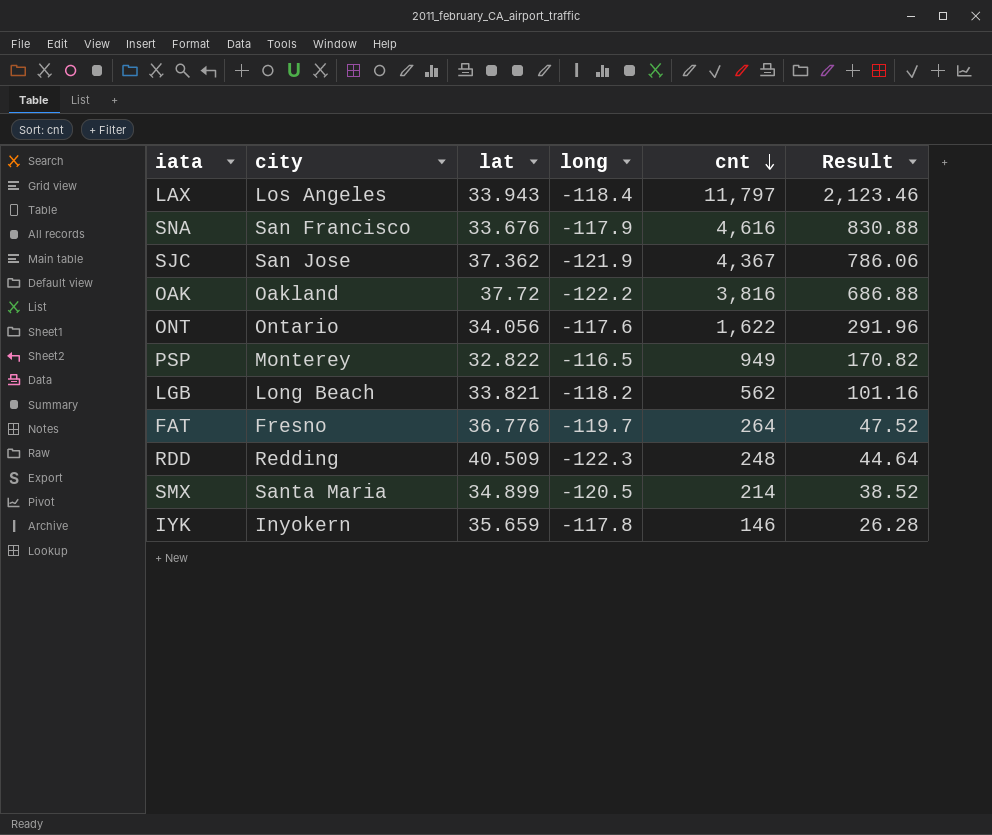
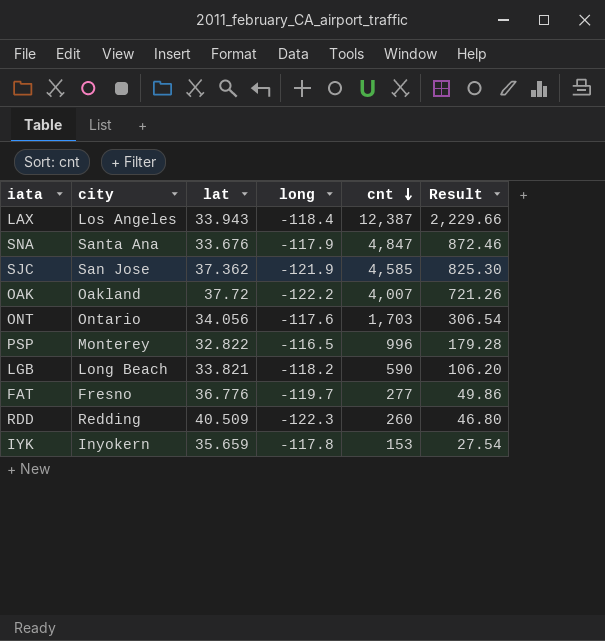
row SMX: Santa Maria | 34.899 | -120.5 | 214 | 38.52 -> none
LAX | cnt: 11,797 -> 12,387
LAX | Result: 2,123.46 -> 2,229.66
SNA | city: San Francisco -> Santa Ana
SNA | cnt: 4,616 -> 4,847
SNA | Result: 830.88 -> 872.46
SJC | cnt: 4,367 -> 4,585
SJC | Result: 786.06 -> 825.30
OAK | cnt: 3,816 -> 4,007
OAK | Result: 686.88 -> 721.26
ONT | cnt: 1,622 -> 1,703
ONT | Result: 291.96 -> 306.54
PSP | cnt: 949 -> 996
PSP | Result: 170.82 -> 179.28
LGB | cnt: 562 -> 590
LGB | Result: 101.16 -> 106.20
FAT | cnt: 264 -> 277
FAT | Result: 47.52 -> 49.86
RDD | cnt: 248 -> 260
RDD | Result: 44.64 -> 46.80
IYK | cnt: 146 -> 153
IYK | Result: 26.28 -> 27.54

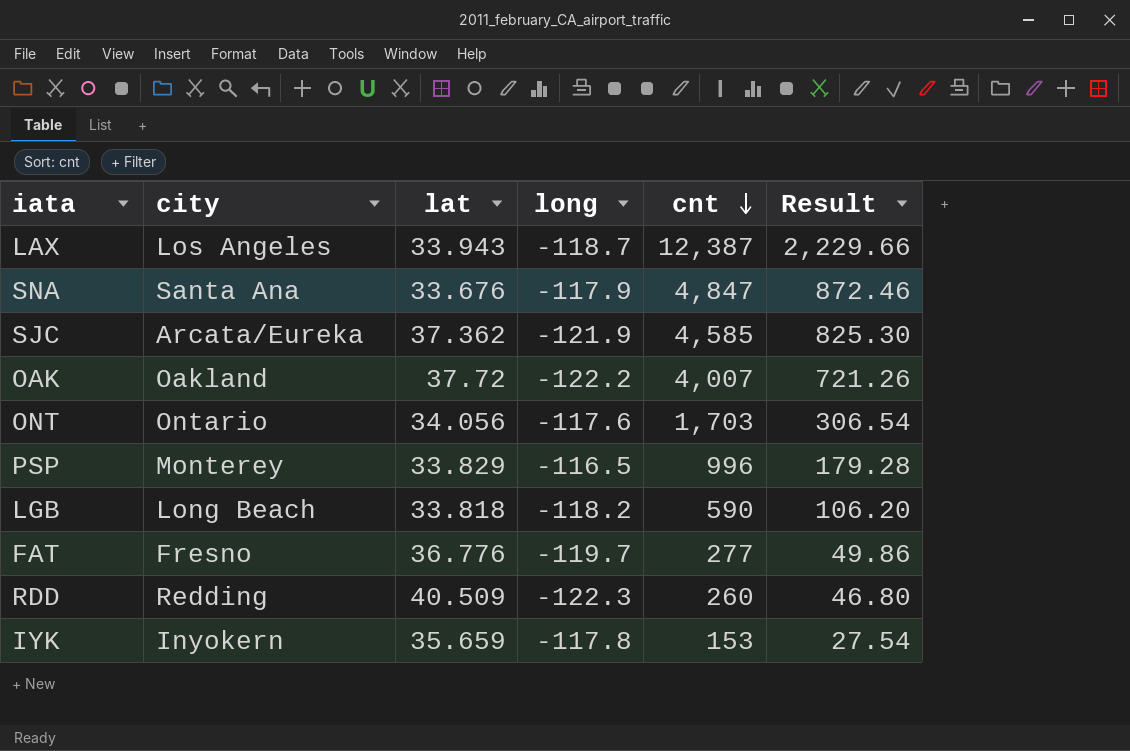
LAX | long: -118.4 -> -118.7
SJC | city: San Jose -> Arcata/Eureka
PSP | lat: 32.822 -> 33.829
LGB | lat: 33.821 -> 33.818

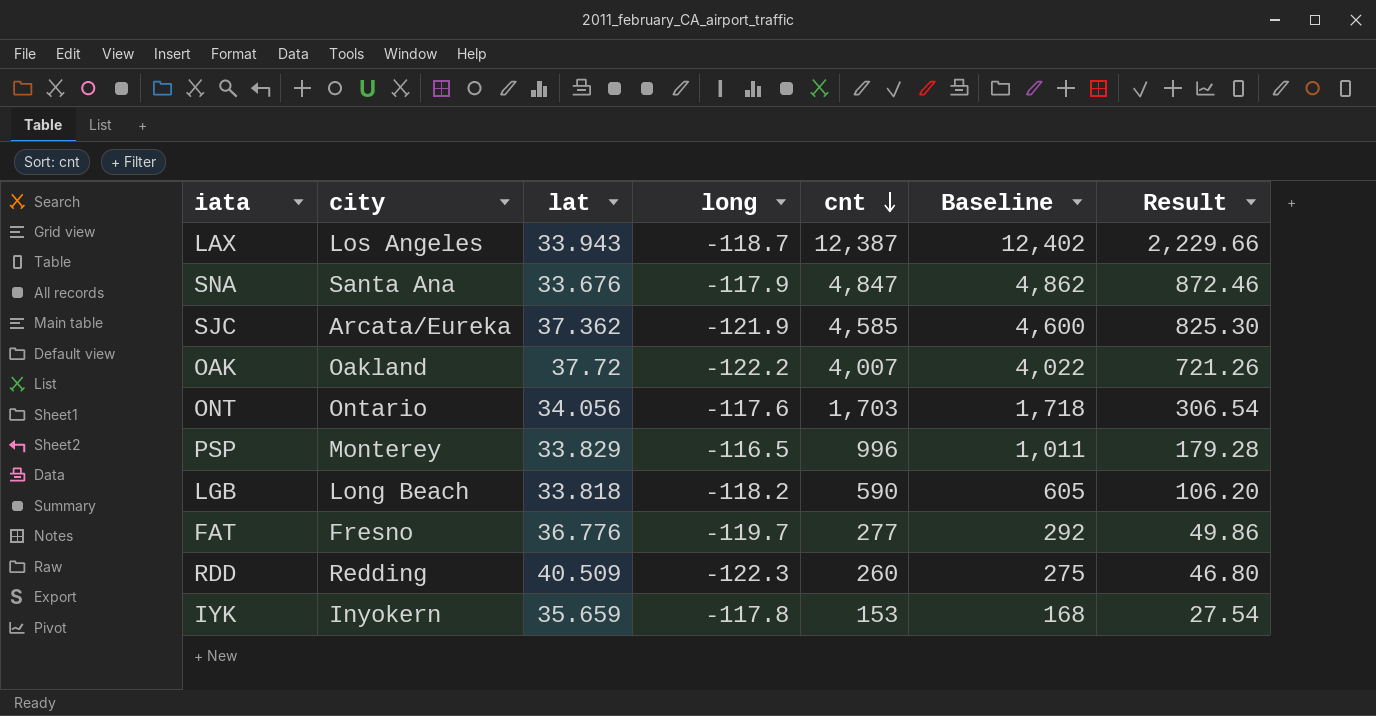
column Baseline | formula: none -> [cnt] + 15

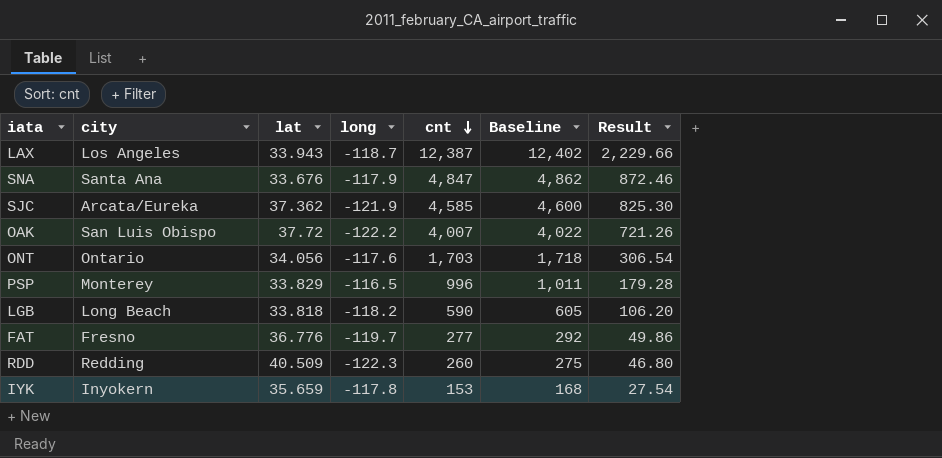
OAK | city: Oakland -> San Luis Obispo

